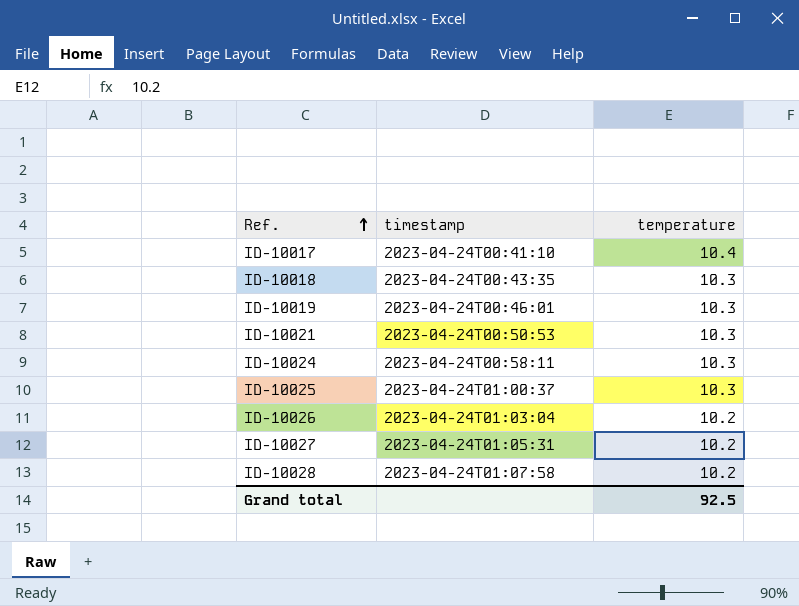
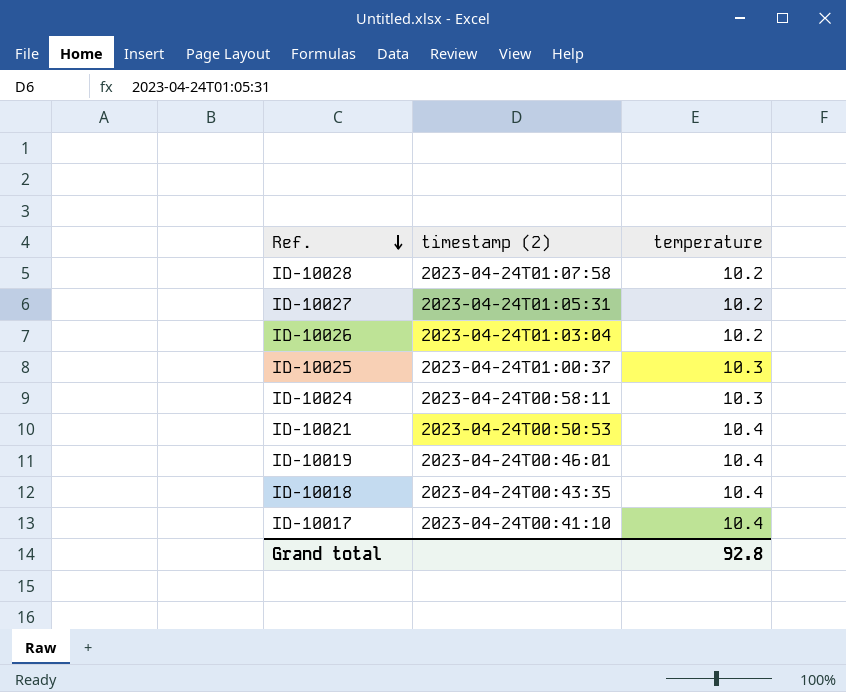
row order: Ref. ascending -> Ref. descending
column name: timestamp -> timestamp (2)
ID-10021 | temperature: 10.3 -> 10.4
ID-10019 | temperature: 10.3 -> 10.4
ID-10018 | temperature: 10.3 -> 10.4
Grand total | temperature: 92.5 -> 92.8

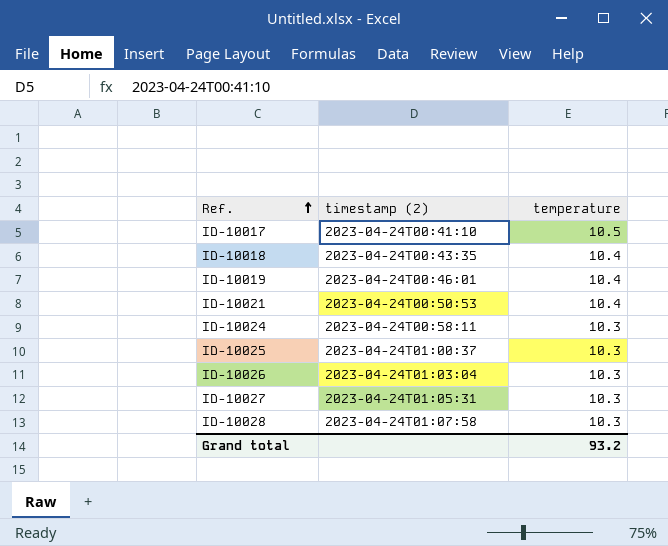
row order: Ref. descending -> Ref. ascending
ID-10017 | temperature: 10.4 -> 10.5
ID-10026 | temperature: 10.2 -> 10.3
ID-10027 | temperature: 10.2 -> 10.3
ID-10028 | temperature: 10.2 -> 10.3
Grand total | temperature: 92.8 -> 93.2

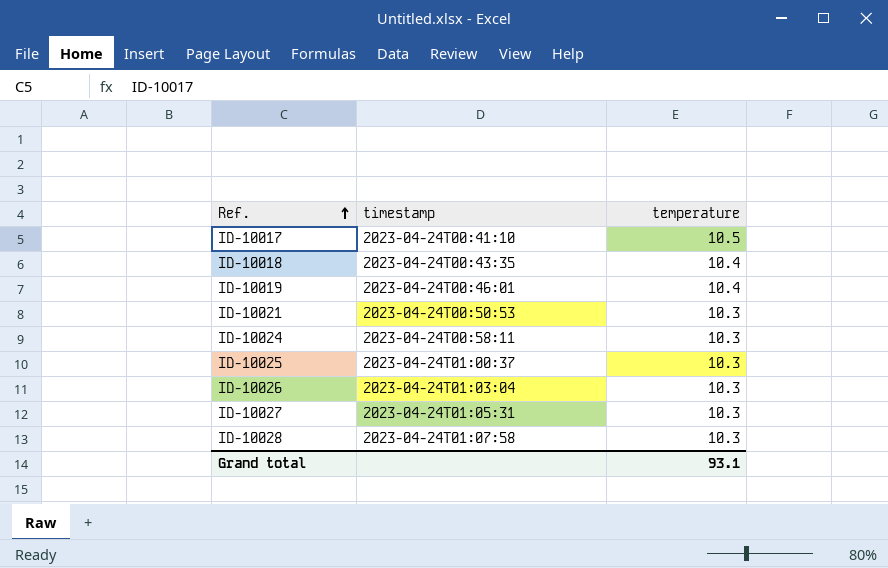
column name: timestamp (2) -> timestamp
ID-10021 | temperature: 10.4 -> 10.3
Grand total | temperature: 93.2 -> 93.1

